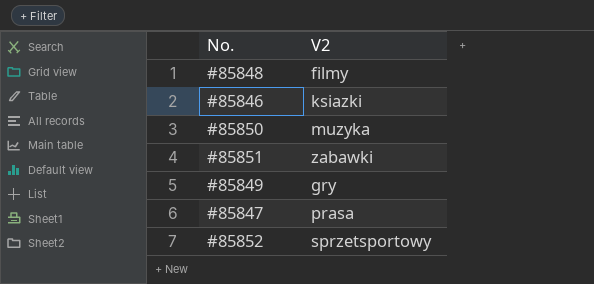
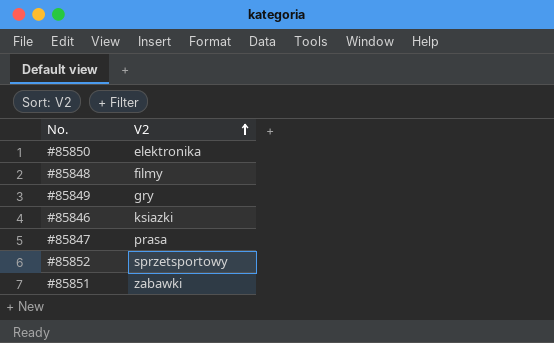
row order: none -> V2 ascending
#85850 | V2: muzyka -> elektronika

